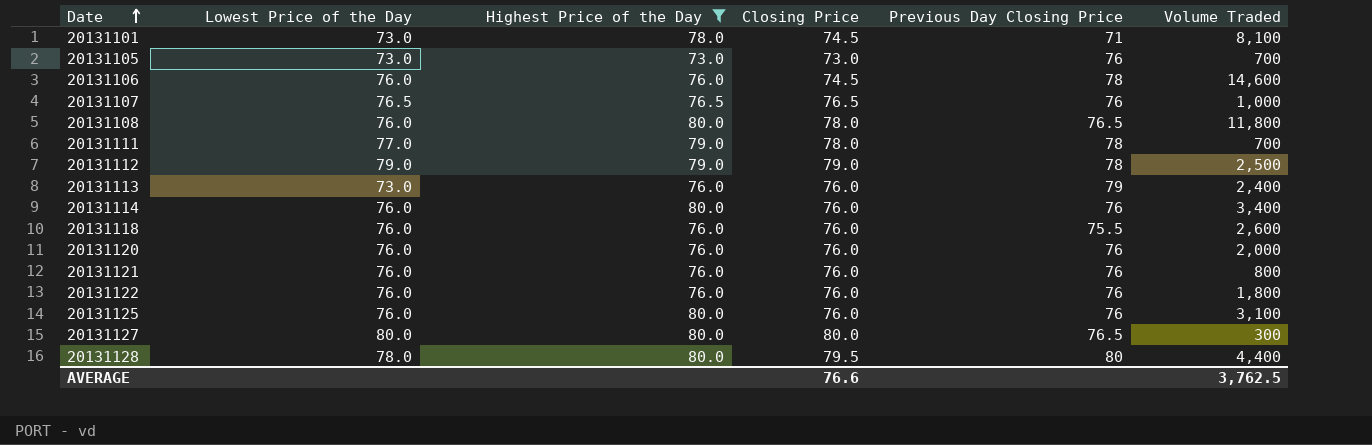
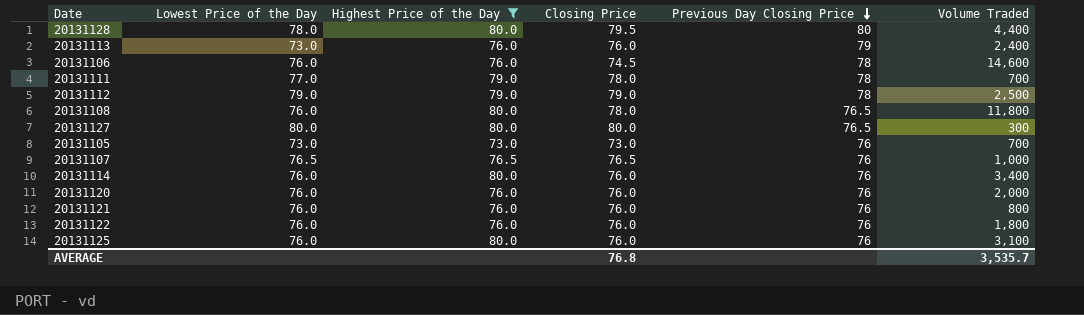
row order: Date ascending -> Previous Day Closing Price descending
row 20131101: 73.0 | 78.0 | 74.5 | 71 | 8,100 -> none
row 20131118: 76.0 | 76.0 | 76.0 | 75.5 | 2,600 -> none
AVERAGE | Closing Price: 76.6 -> 76.8
AVERAGE | Volume Traded: 3,762.5 -> 3,535.7

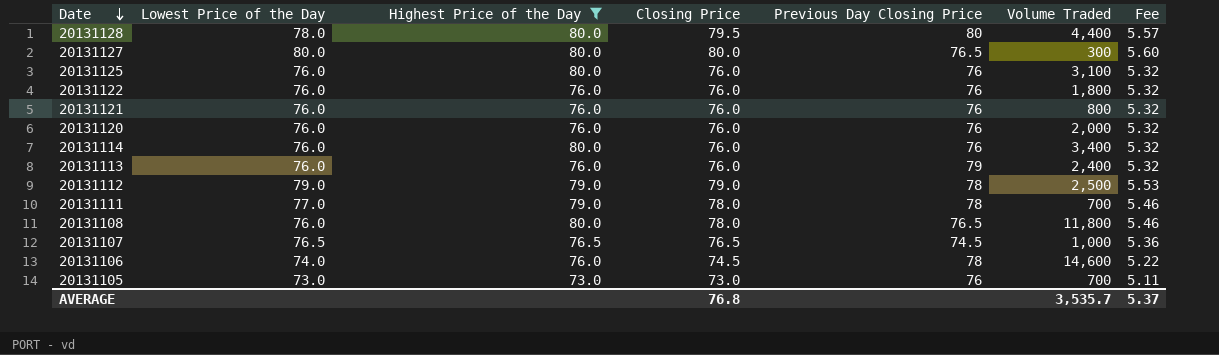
row order: Previous Day Closing Price descending -> Date descending
column Fee | formula: none -> [Closing Price] * 0.07
20131113 | Lowest Price of the Day: 73.0 -> 76.0
20131107 | Previous Day Closing Price: 76 -> 74.5
20131106 | Lowest Price of the Day: 76.0 -> 74.0

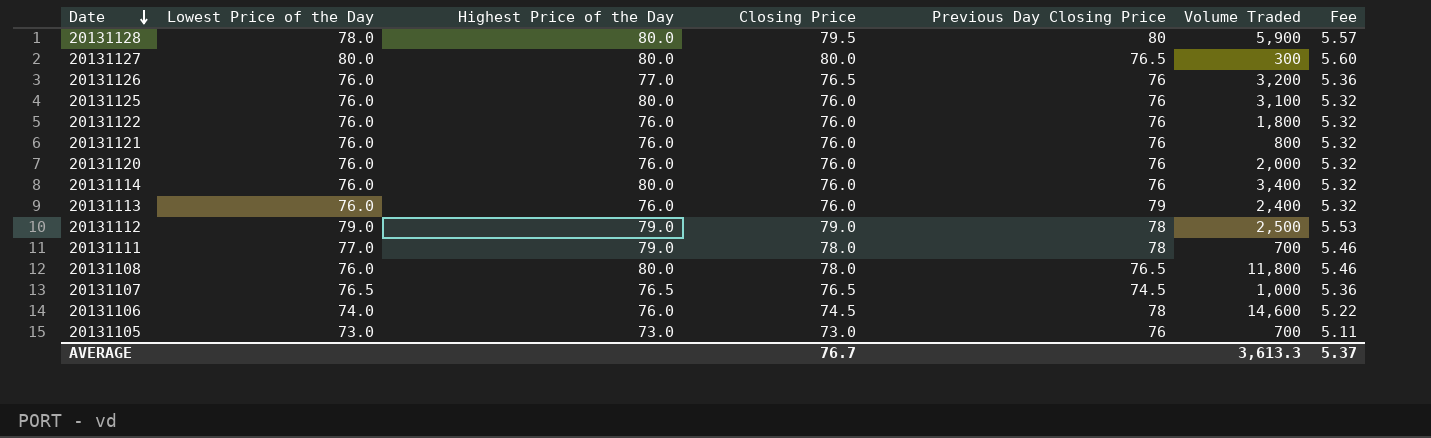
filter: Highest Price of the Day != 77.0 -> none
20131128 | Volume Traded: 4,400 -> 5,900
AVERAGE | Closing Price: 76.8 -> 76.7
AVERAGE | Volume Traded: 3,535.7 -> 3,613.3

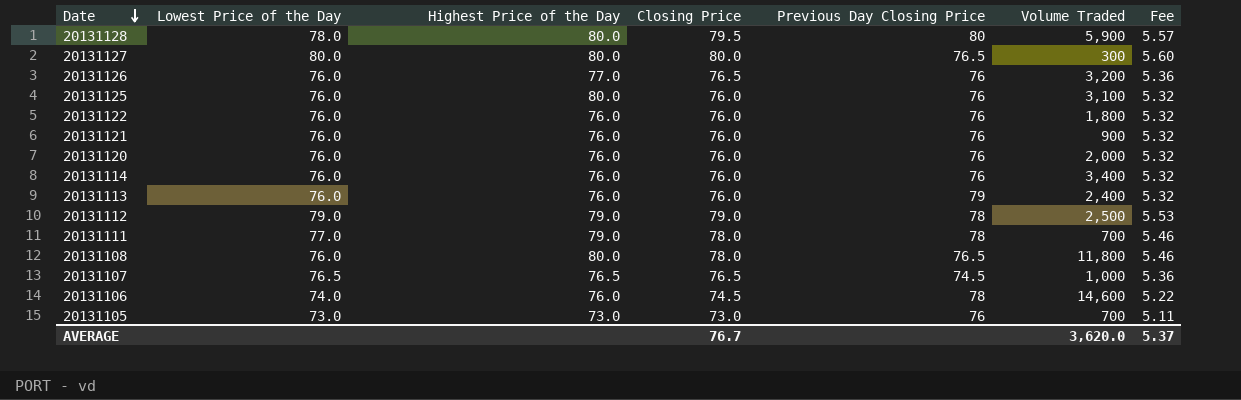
20131121 | Volume Traded: 800 -> 900
20131114 | Highest Price of the Day: 80.0 -> 76.0
AVERAGE | Volume Traded: 3,613.3 -> 3,620.0

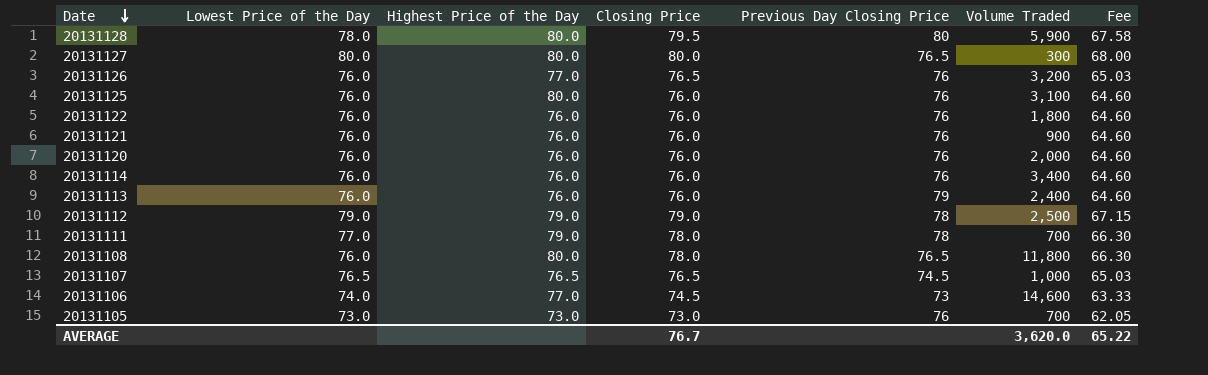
column Fee | formula: [Closing Price] * 0.07 -> [Closing Price] * 0.85
20131106 | Highest Price of the Day: 76.0 -> 77.0
20131106 | Previous Day Closing Price: 78 -> 73
AVERAGE | Fee: 5.37 -> 65.22

